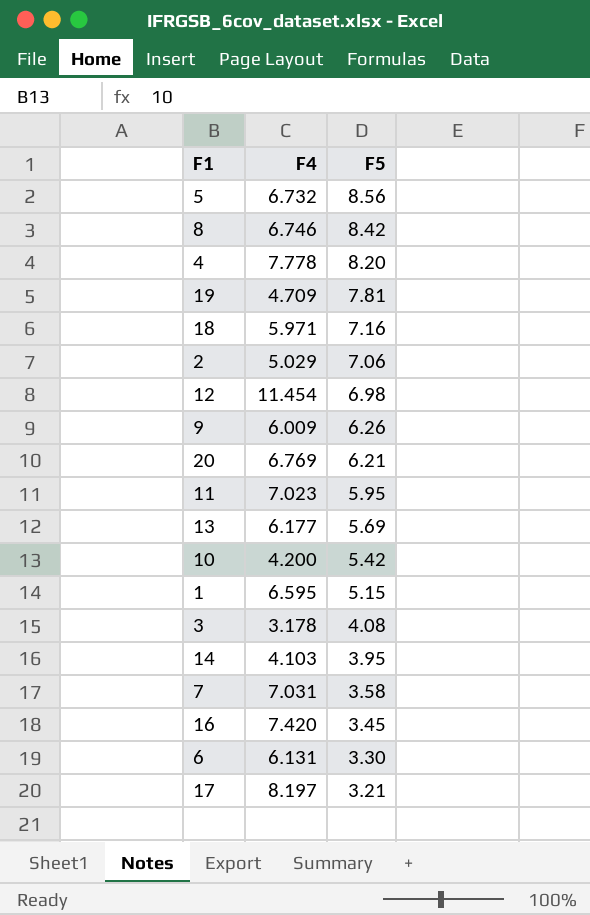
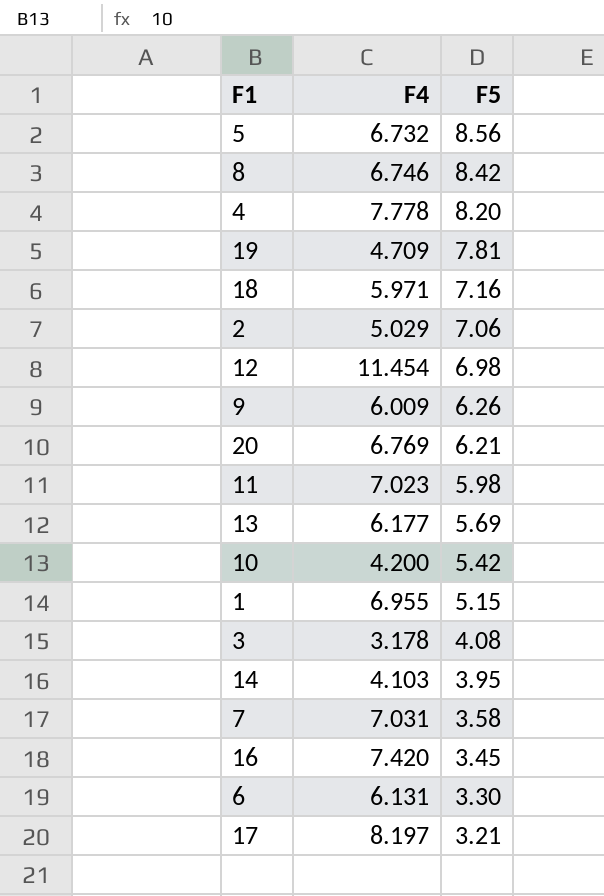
11 | F5: 5.95 -> 5.98
1 | F4: 6.595 -> 6.955

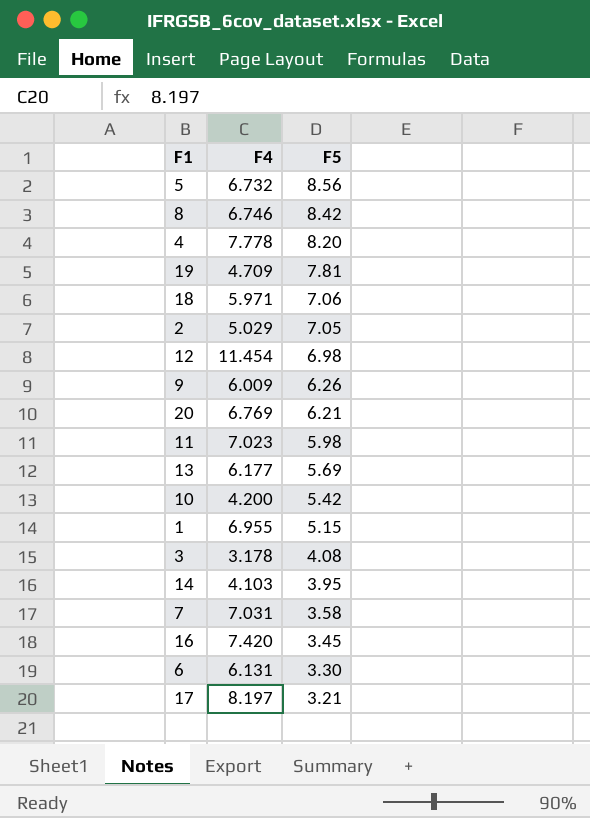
18 | F5: 7.16 -> 7.06
2 | F5: 7.06 -> 7.05

